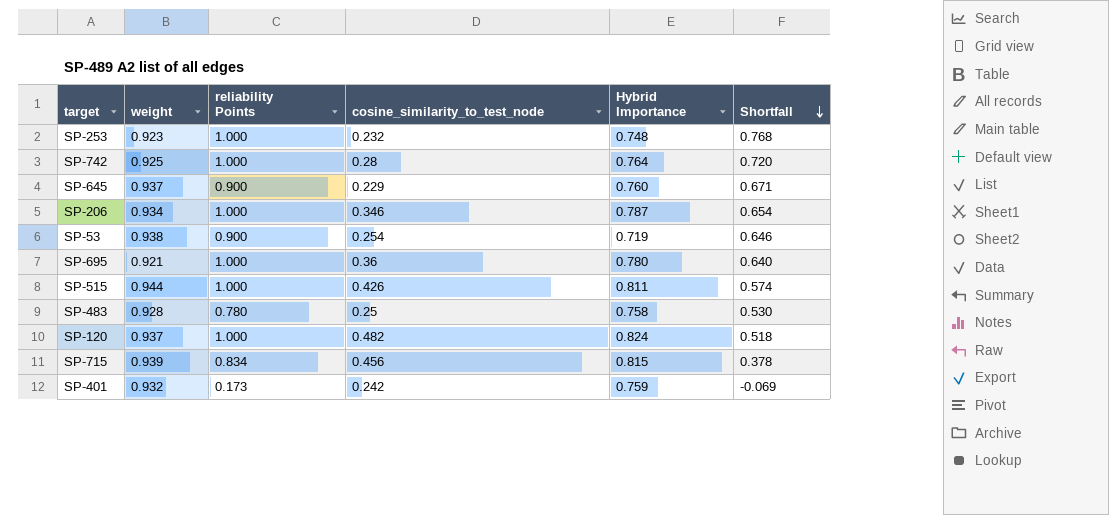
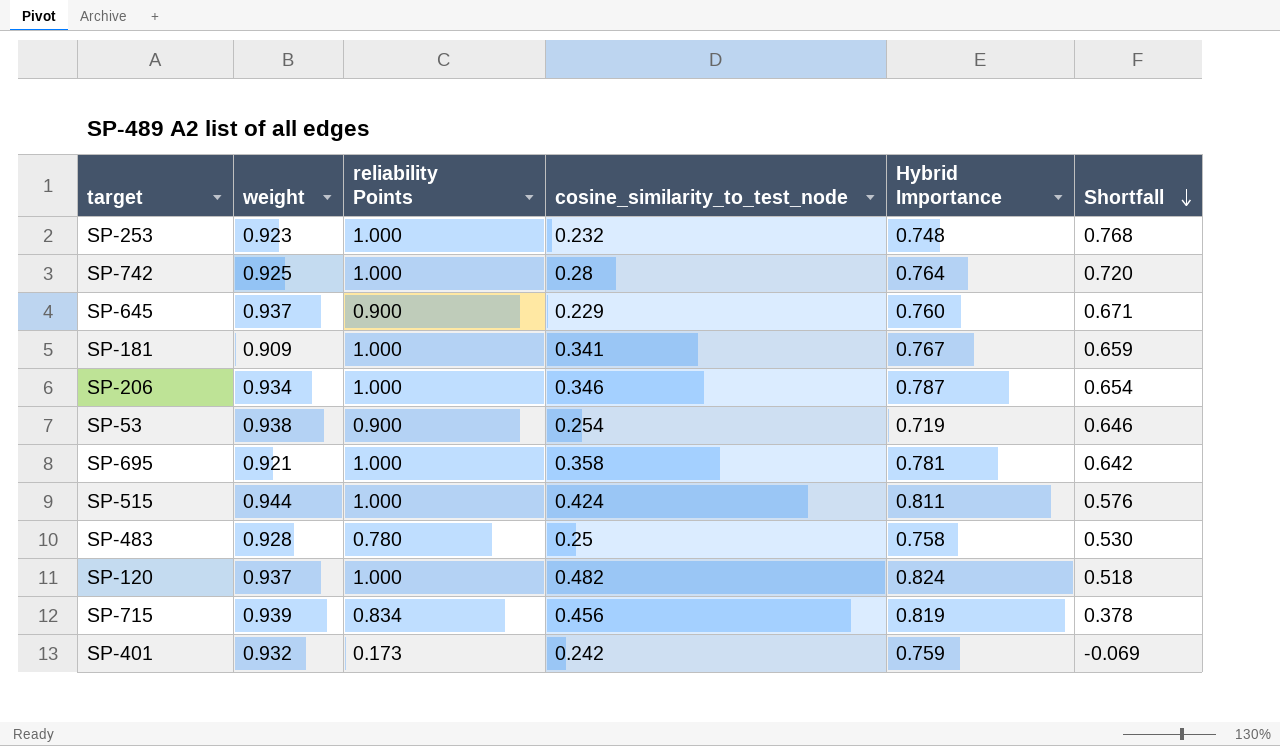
row SP-181: none -> 0.909 | 1.000 | 0.341 | 0.767 | 0.659
SP-695 | cosine_similarity_to_test_node: 0.36 -> 0.358
SP-695 | Hybrid Importance: 0.780 -> 0.781
SP-695 | Shortfall: 0.640 -> 0.642
SP-515 | cosine_similarity_to_test_node: 0.426 -> 0.424
SP-515 | Shortfall: 0.574 -> 0.576
SP-715 | Hybrid Importance: 0.815 -> 0.819

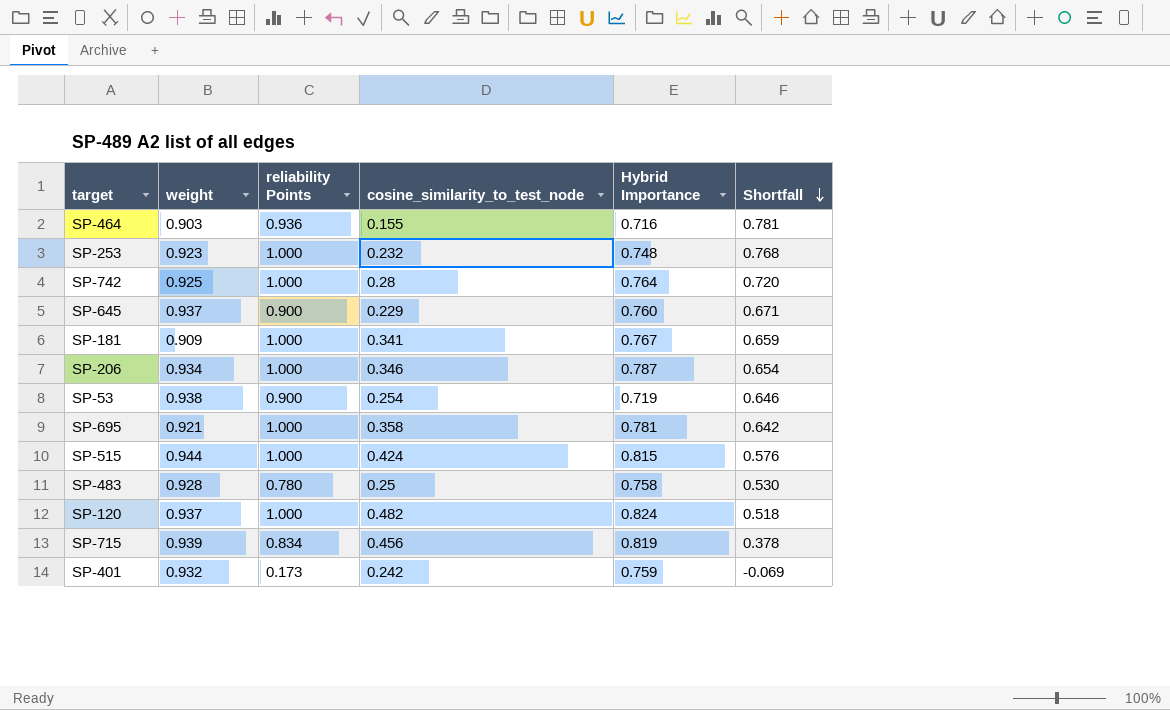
row SP-464: none -> 0.903 | 0.936 | 0.155 | 0.716 | 0.781
SP-515 | Hybrid Importance: 0.811 -> 0.815

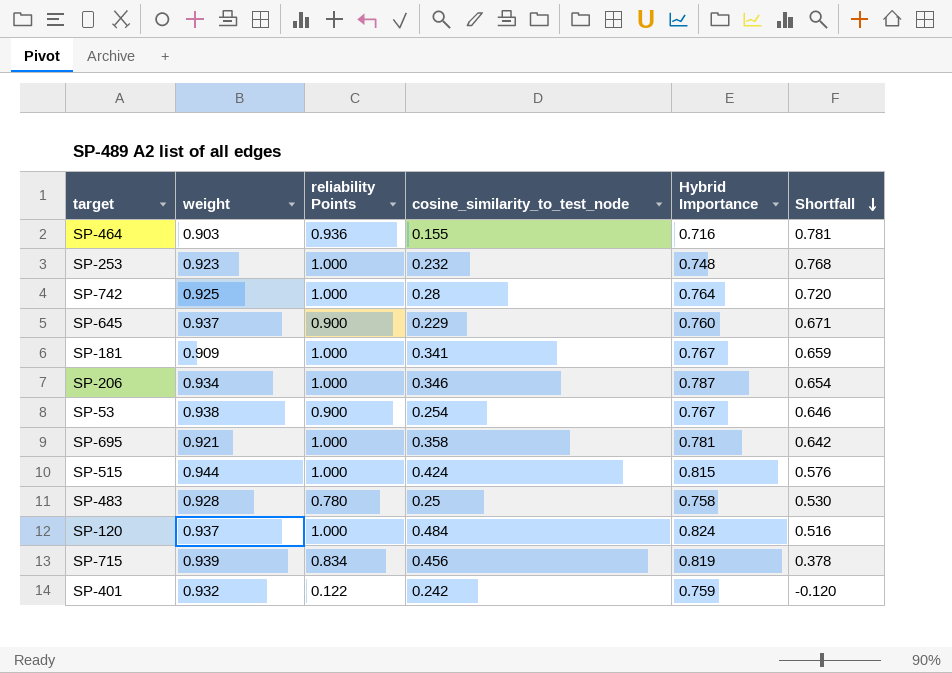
SP-53 | Hybrid Importance: 0.719 -> 0.767
SP-120 | cosine_similarity_to_test_node: 0.482 -> 0.484
SP-120 | Shortfall: 0.518 -> 0.516
SP-401 | reliability Points: 0.173 -> 0.122
SP-401 | Shortfall: -0.069 -> -0.120

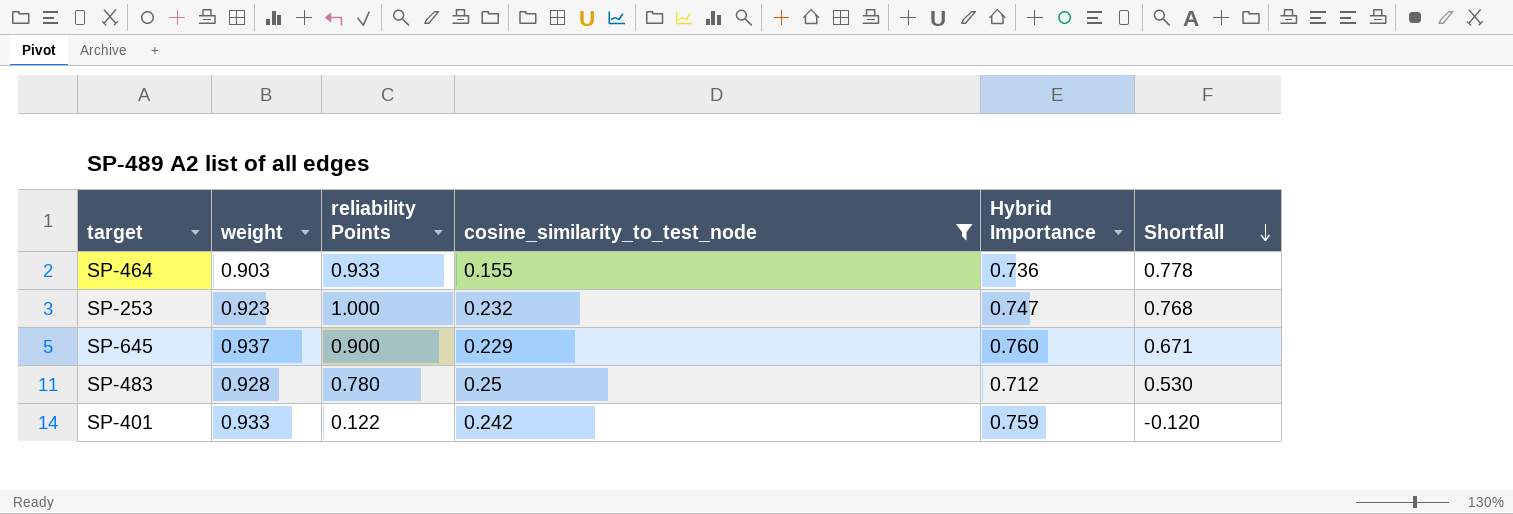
filter: none -> cosine_similarity_to_test_node <= 0.25
SP-464 | reliability Points: 0.936 -> 0.933
SP-464 | Hybrid Importance: 0.716 -> 0.736
SP-464 | Shortfall: 0.781 -> 0.778
SP-253 | Hybrid Importance: 0.748 -> 0.747
SP-483 | Hybrid Importance: 0.758 -> 0.712
SP-401 | weight: 0.932 -> 0.933

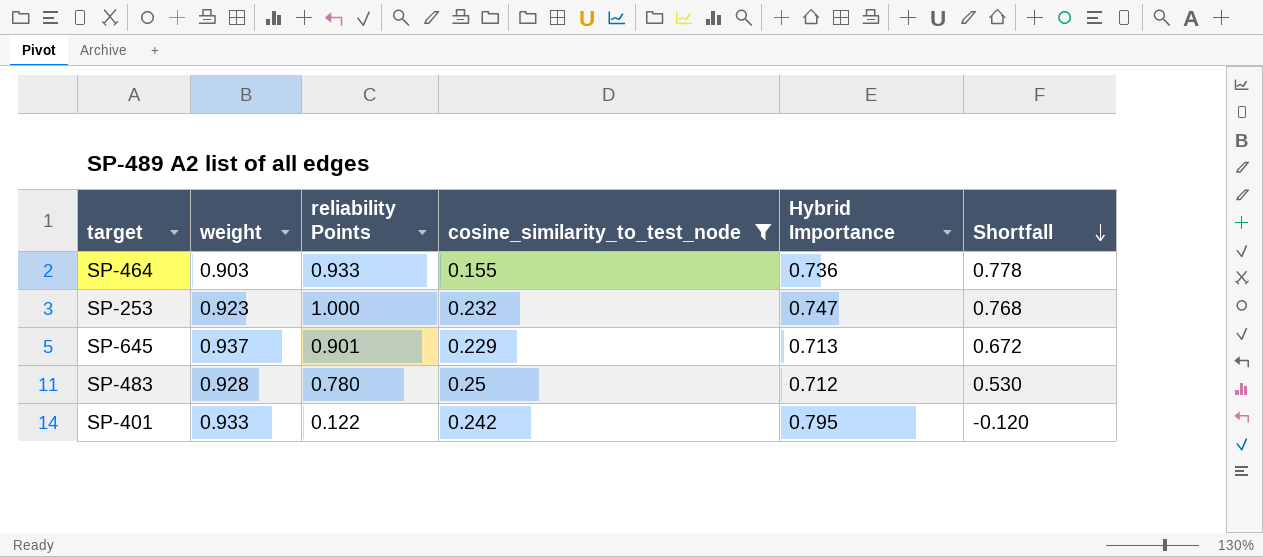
SP-645 | reliability Points: 0.900 -> 0.901
SP-645 | Hybrid Importance: 0.760 -> 0.713
SP-645 | Shortfall: 0.671 -> 0.672
SP-401 | Hybrid Importance: 0.759 -> 0.795

